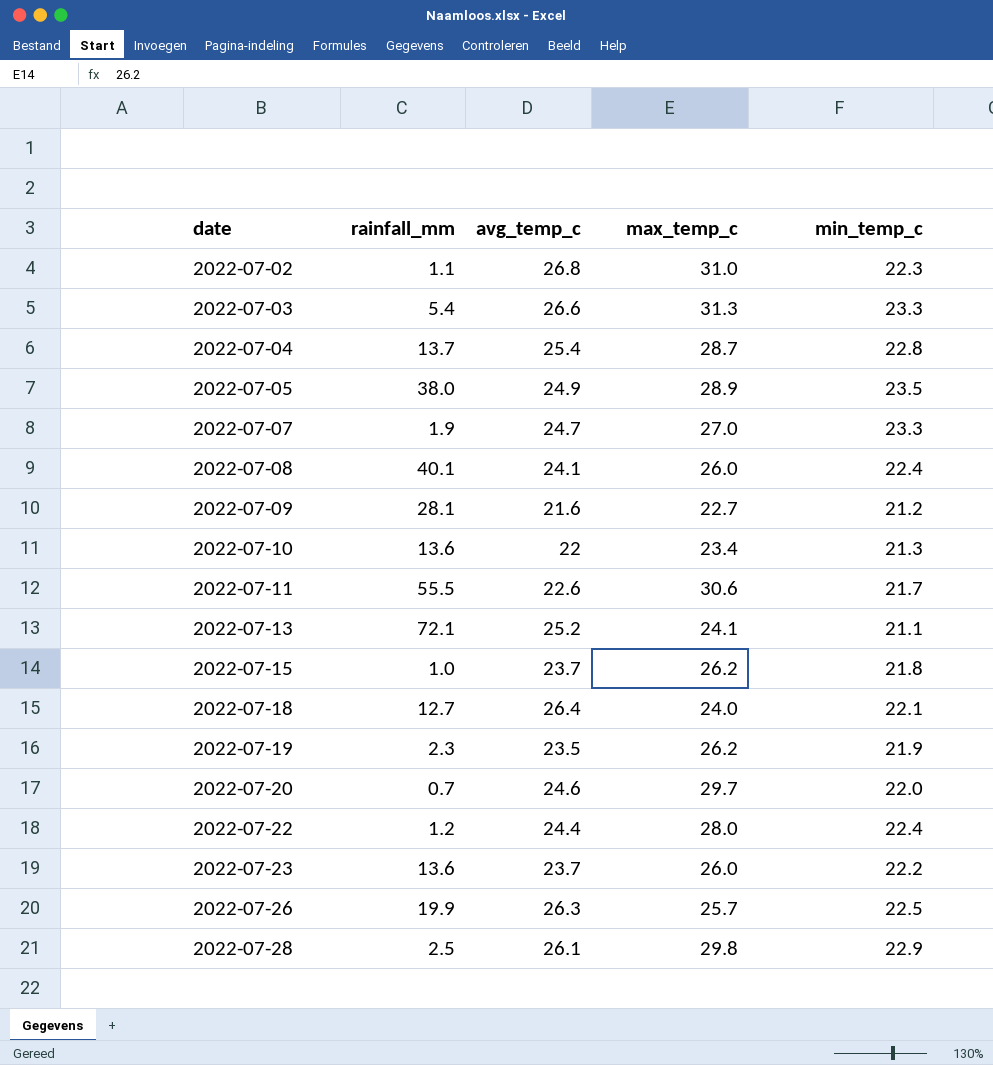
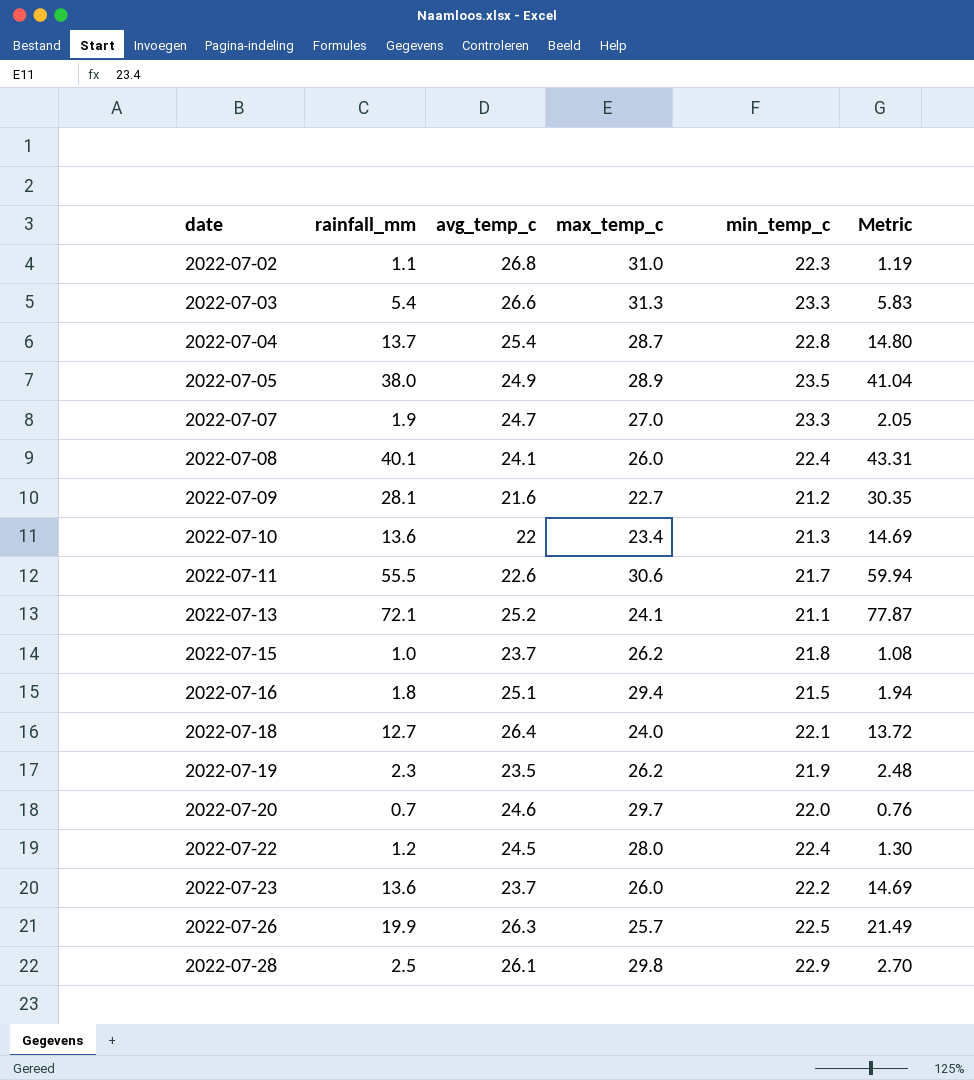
column Metric | formula: none -> [rainfall_mm] * 1.08
row 2022-07-16: none -> 1.8 | 25.1 | 29.4 | 21.5 | 1.94
2022-07-22 | avg_temp_c: 24.4 -> 24.5

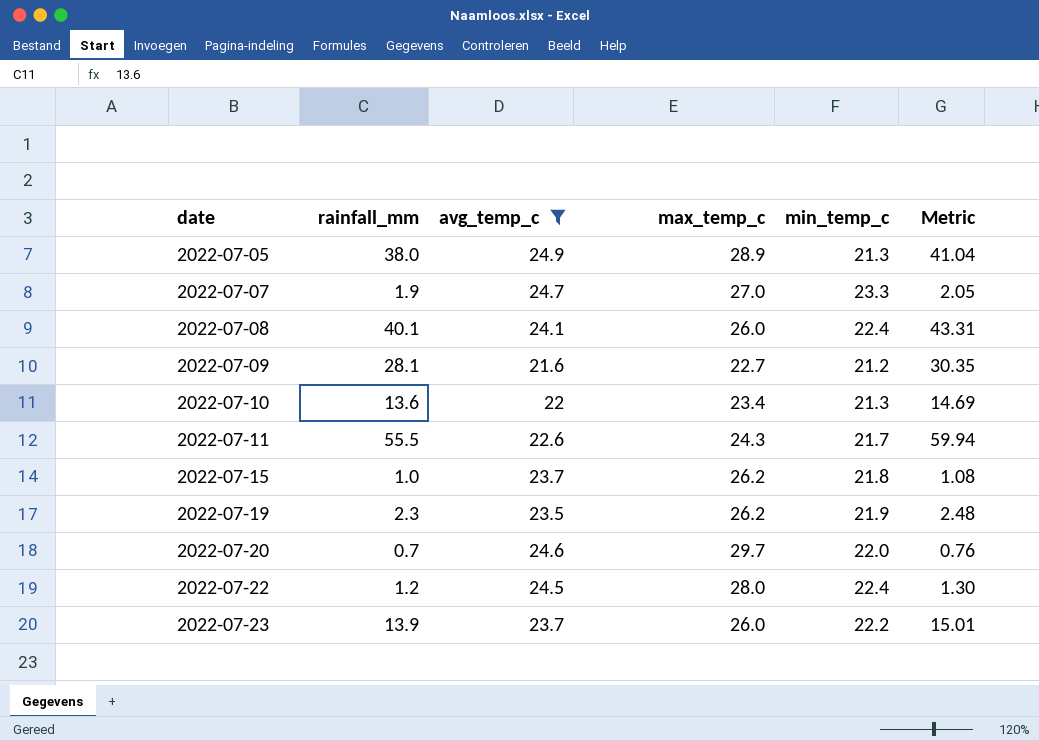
filter: none -> avg_temp_c <= 24.9
2022-07-05 | min_temp_c: 23.5 -> 21.3
2022-07-11 | max_temp_c: 30.6 -> 24.3
2022-07-23 | rainfall_mm: 13.6 -> 13.9
2022-07-23 | Metric: 14.69 -> 15.01

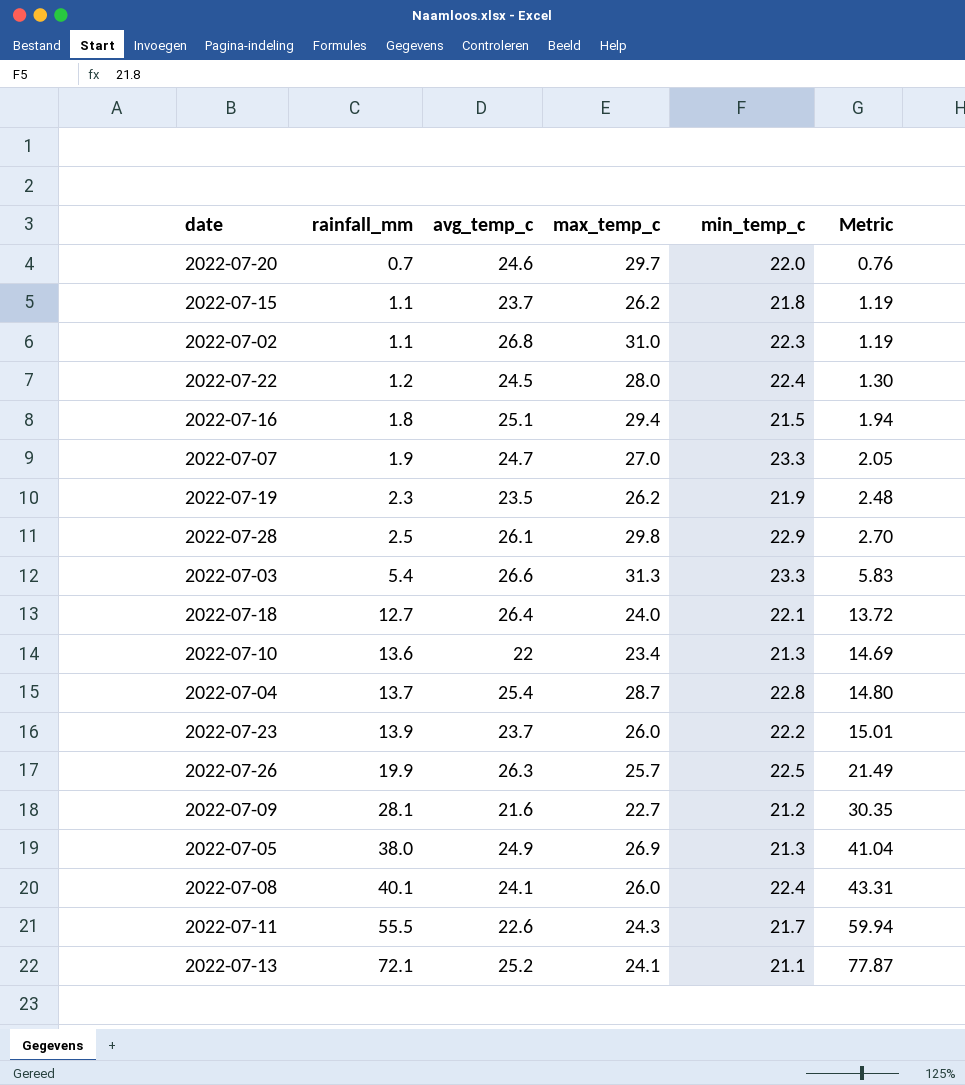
filter: avg_temp_c <= 24.9 -> none
row order: date ascending -> rainfall_mm ascending
2022-07-15 | rainfall_mm: 1.0 -> 1.1
2022-07-15 | Metric: 1.08 -> 1.19
2022-07-05 | max_temp_c: 28.9 -> 26.9

